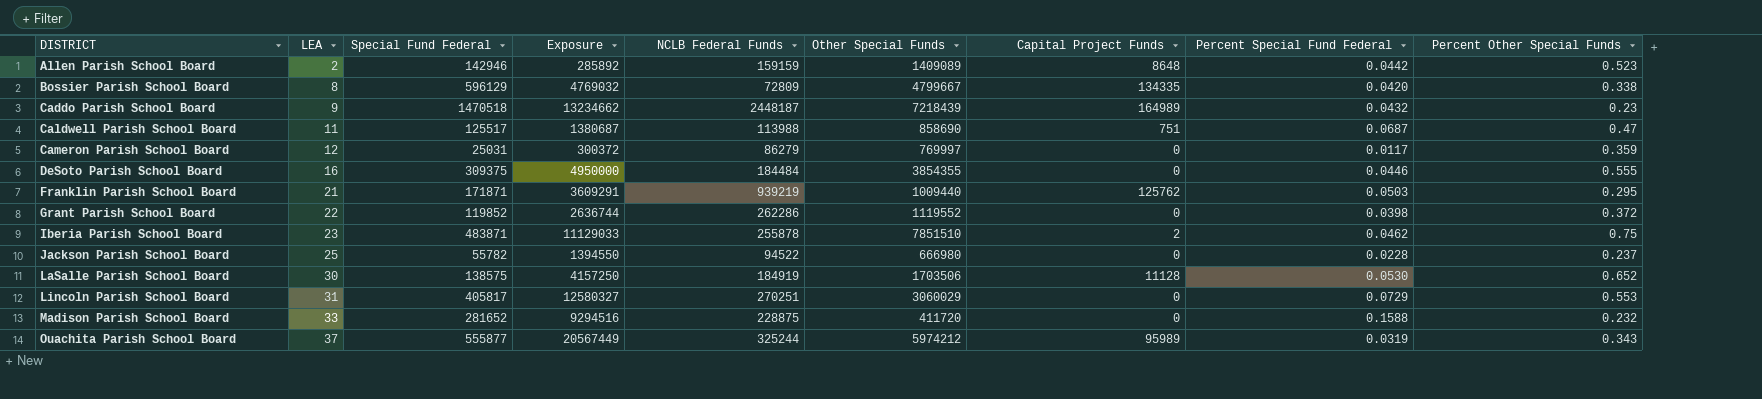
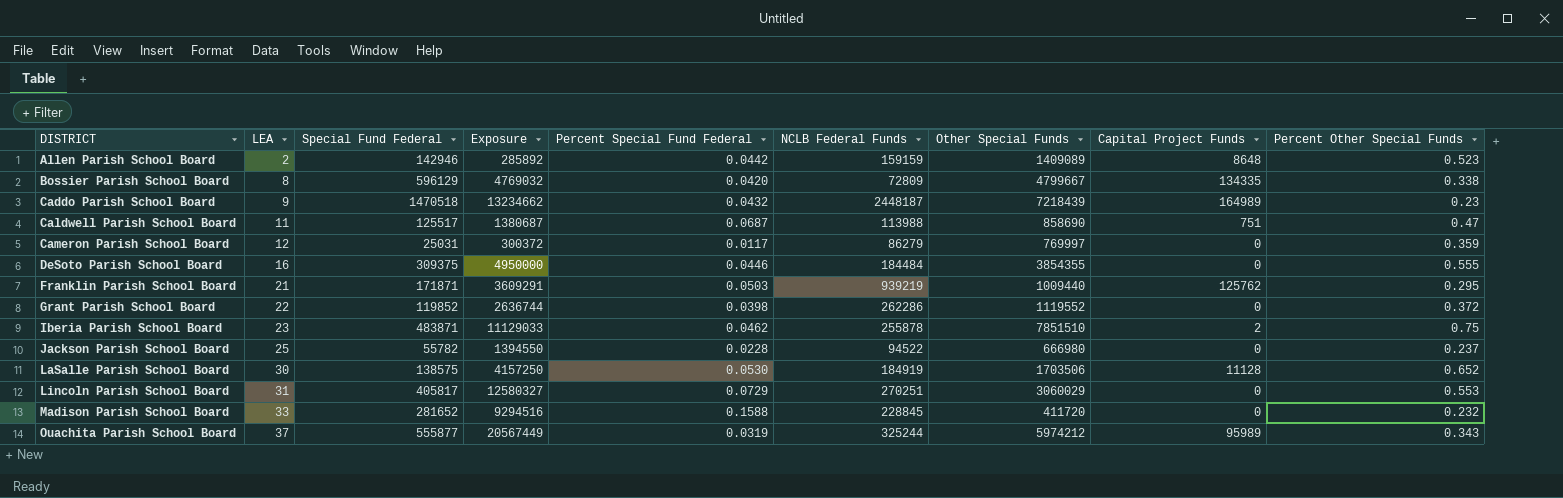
column Percent Special Fund Federal | position: 8 -> 5
Madison Parish School Board | NCLB Federal Funds: 228875 -> 228845

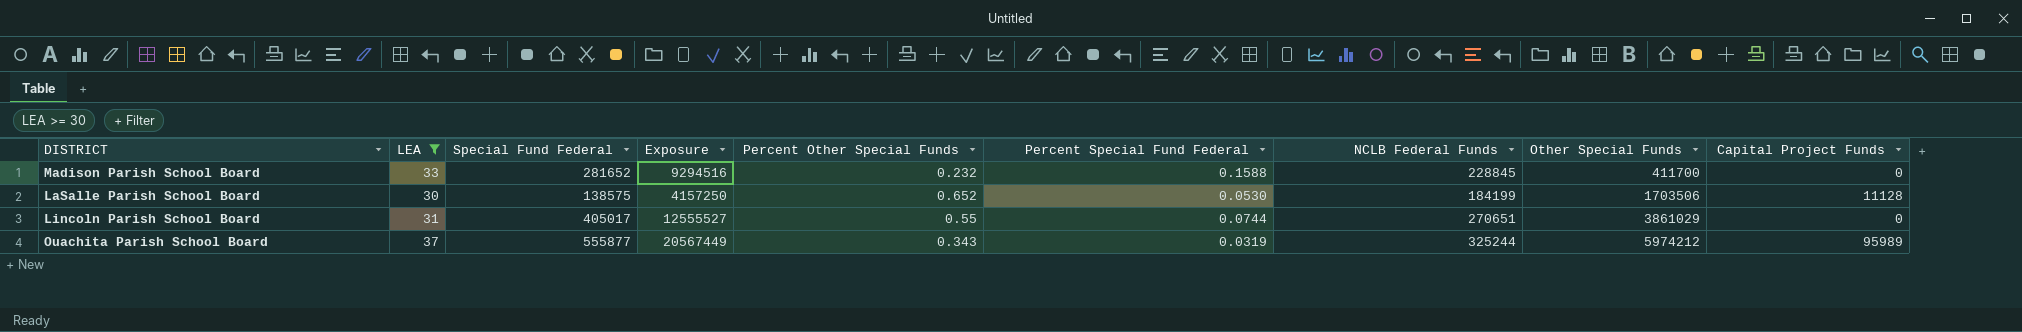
filter: none -> LEA >= 30
row order: DISTRICT ascending -> Other Special Funds ascending
column Percent Other Special Funds | position: 9 -> 5
Madison Parish School Board | Other Special Funds: 411720 -> 411700
LaSalle Parish School Board | NCLB Federal Funds: 184919 -> 184199
Lincoln Parish School Board | Special Fund Federal: 405817 -> 405017
Lincoln Parish School Board | Exposure: 12580327 -> 12555527
Lincoln Parish School Board | Percent Other Special Funds: 0.553 -> 0.55
Lincoln Parish School Board | Percent Special Fund Federal: 0.0729 -> 0.0744
Lincoln Parish School Board | NCLB Federal Funds: 270251 -> 270651
Lincoln Parish School Board | Other Special Funds: 3060029 -> 3861029

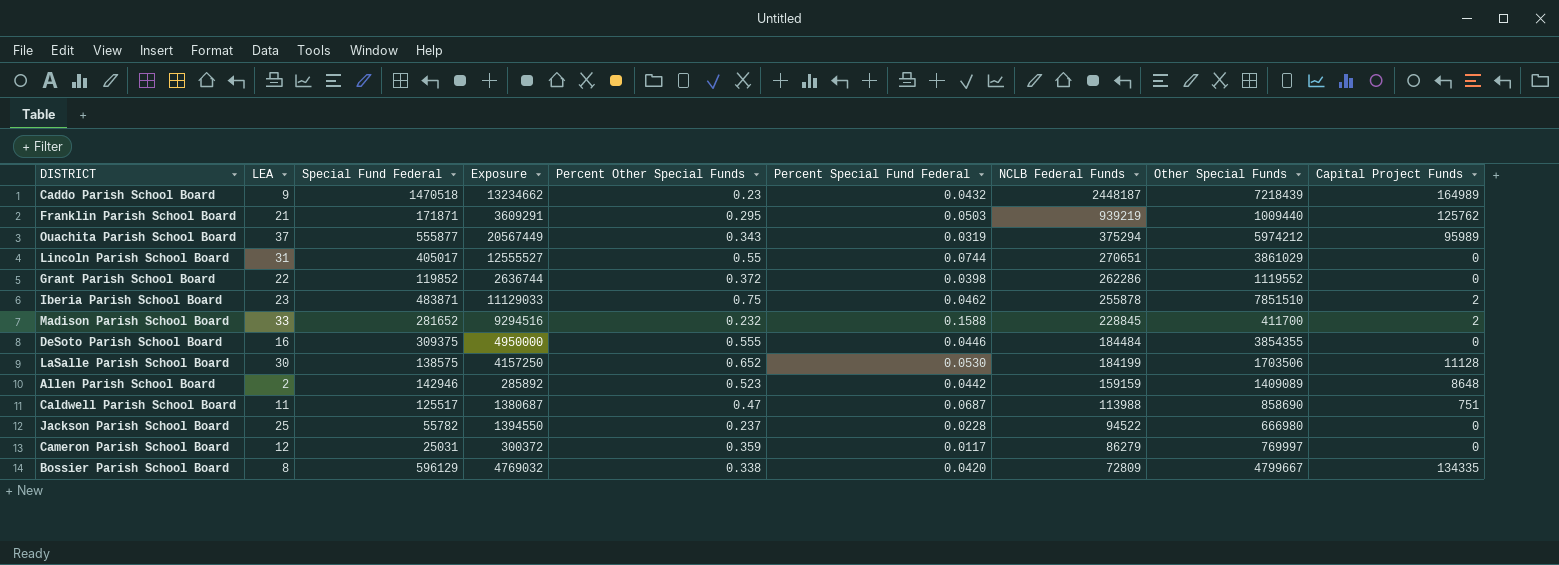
filter: LEA >= 30 -> none
row order: Other Special Funds ascending -> NCLB Federal Funds descending
Ouachita Parish School Board | NCLB Federal Funds: 325244 -> 375294
Madison Parish School Board | Capital Project Funds: 0 -> 2

